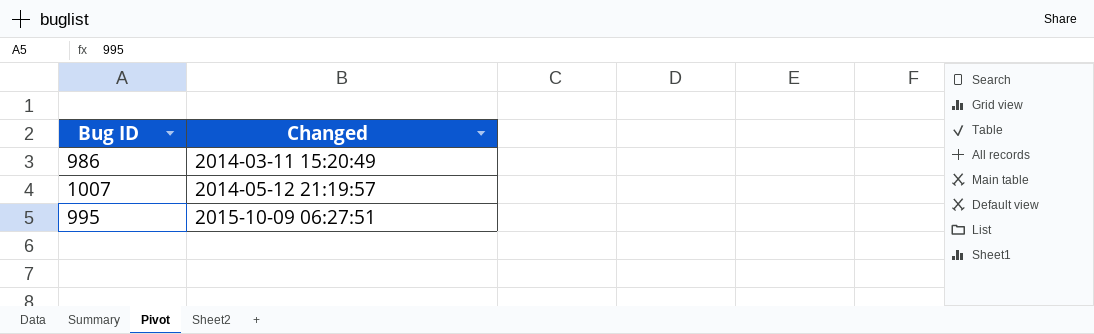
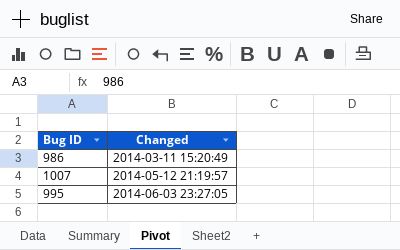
995 | Changed: 2015-10-09 06:27:51 -> 2014-06-03 23:27:05

